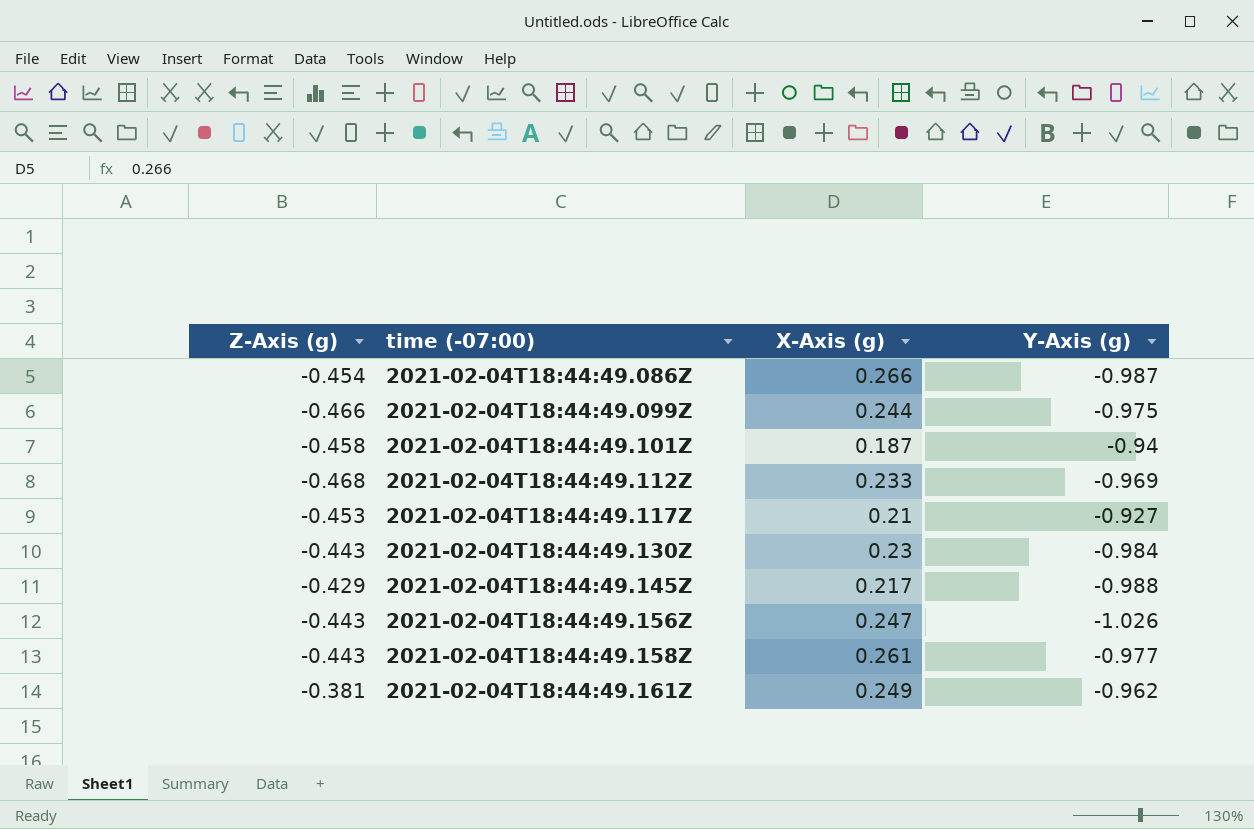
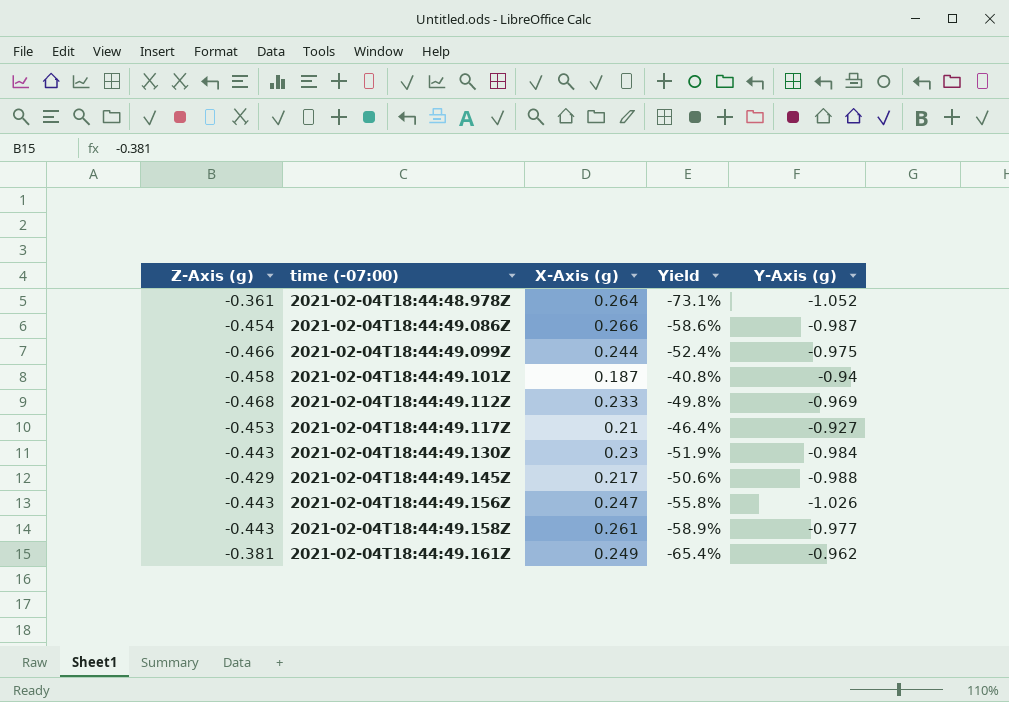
column Yield | formula: none -> [X-Axis (g)] / [Z-Axis (g)]
row 2021-02-04T18:44:48.978Z: none -> -0.361 | 0.264 | -73.1% | -1.052

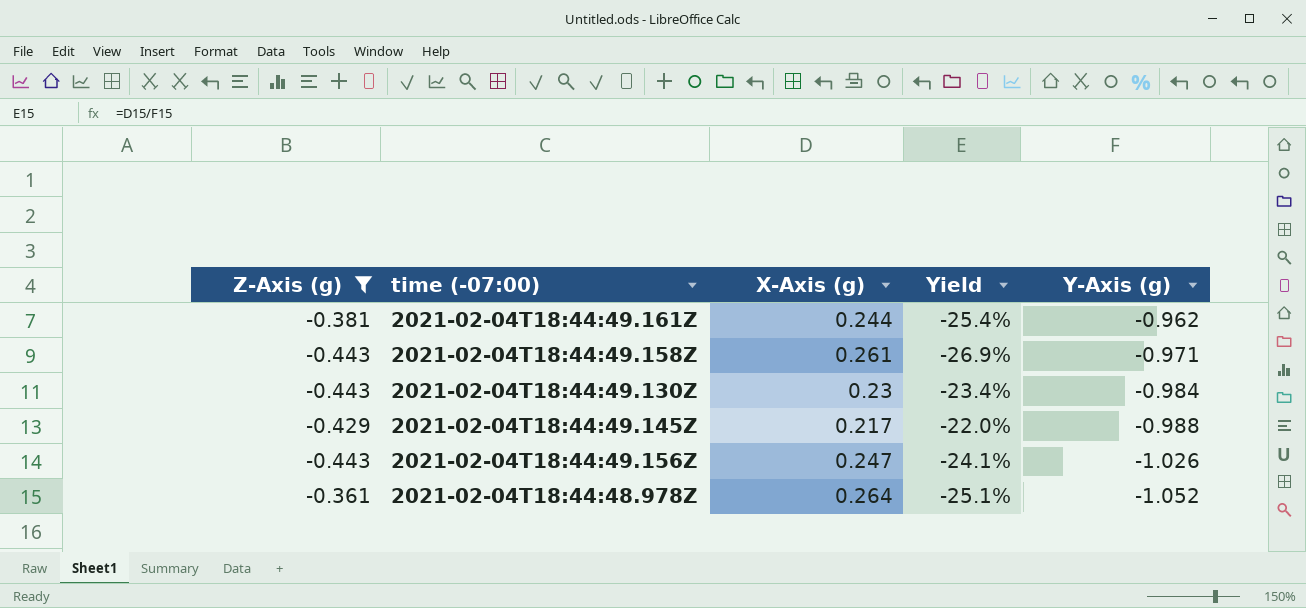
filter: none -> Z-Axis (g) >= -0.443
row order: time (-07:00) ascending -> Y-Axis (g) descending
column Yield | formula: [X-Axis (g)] / [Z-Axis (g)] -> [X-Axis (g)] / [Y-Axis (g)]
2021-02-04T18:44:49.161Z | X-Axis (g): 0.249 -> 0.244
2021-02-04T18:44:49.158Z | Y-Axis (g): -0.977 -> -0.971

